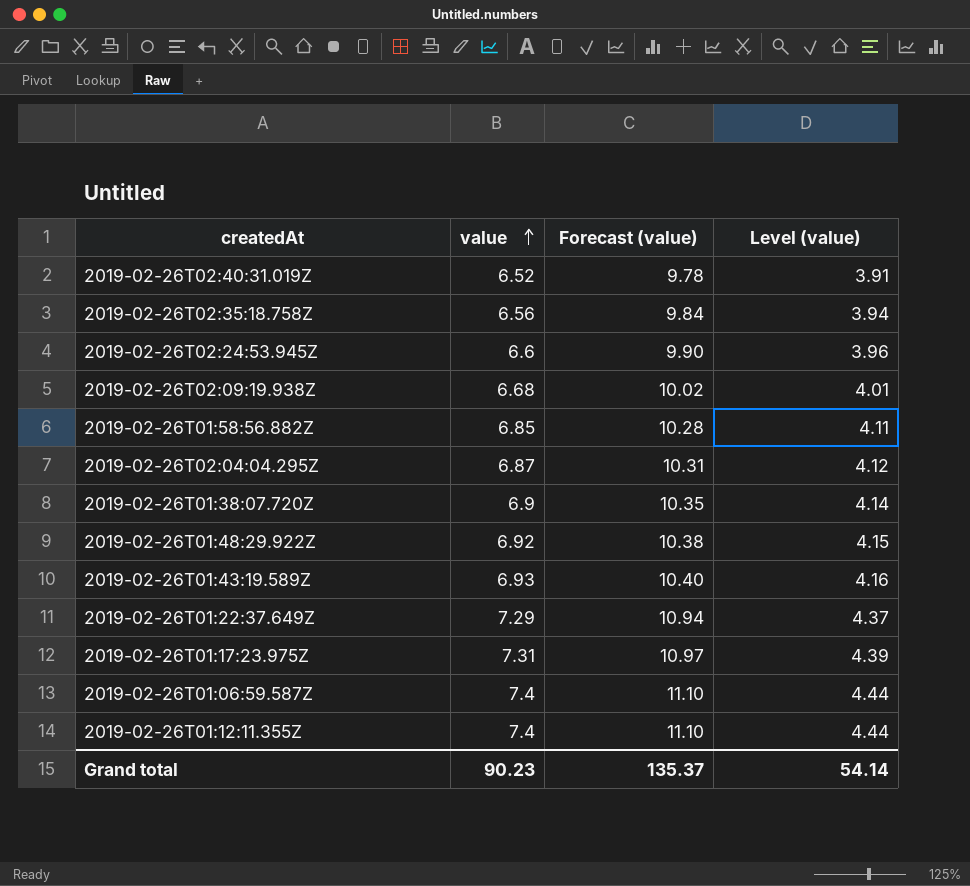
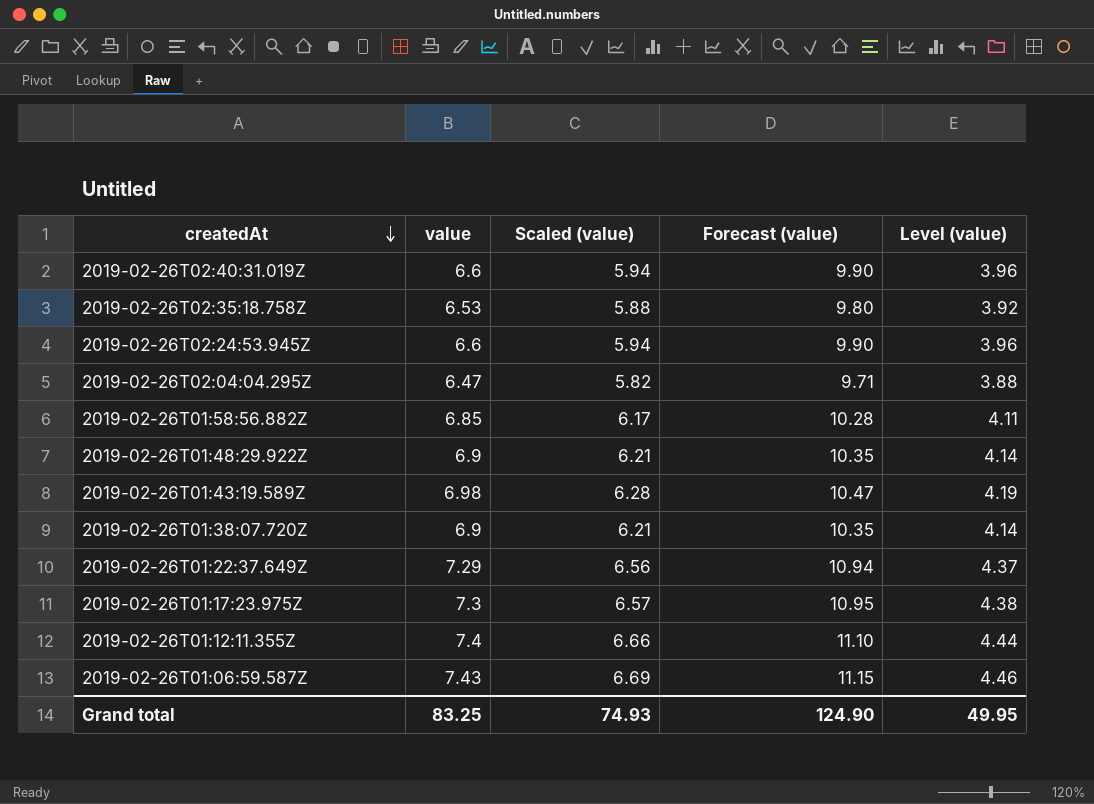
row order: value ascending -> createdAt descending
column Scaled (value) | formula: none -> [value] * 0.9
row 2019-02-26T02:09:19.938Z: 6.68 | 10.02 | 4.01 -> none
2019-02-26T02:40:31.019Z | value: 6.52 -> 6.6
2019-02-26T02:40:31.019Z | Forecast (value): 9.78 -> 9.90
2019-02-26T02:40:31.019Z | Level (value): 3.91 -> 3.96
2019-02-26T02:35:18.758Z | value: 6.56 -> 6.53
2019-02-26T02:35:18.758Z | Forecast (value): 9.84 -> 9.80
2019-02-26T02:35:18.758Z | Level (value): 3.94 -> 3.92
2019-02-26T02:04:04.295Z | value: 6.87 -> 6.47
2019-02-26T02:04:04.295Z | Forecast (value): 10.31 -> 9.71
2019-02-26T02:04:04.295Z | Level (value): 4.12 -> 3.88
2019-02-26T01:48:29.922Z | value: 6.92 -> 6.9
2019-02-26T01:48:29.922Z | Forecast (value): 10.38 -> 10.35
2019-02-26T01:48:29.922Z | Level (value): 4.15 -> 4.14
2019-02-26T01:43:19.589Z | value: 6.93 -> 6.98
2019-02-26T01:43:19.589Z | Forecast (value): 10.40 -> 10.47
2019-02-26T01:43:19.589Z | Level (value): 4.16 -> 4.19
2019-02-26T01:17:23.975Z | value: 7.31 -> 7.3
2019-02-26T01:17:23.975Z | Forecast (value): 10.97 -> 10.95
2019-02-26T01:17:23.975Z | Level (value): 4.39 -> 4.38
2019-02-26T01:06:59.587Z | value: 7.4 -> 7.43
2019-02-26T01:06:59.587Z | Forecast (value): 11.10 -> 11.15
2019-02-26T01:06:59.587Z | Level (value): 4.44 -> 4.46
Grand total | value: 90.23 -> 83.25
Grand total | Forecast (value): 135.37 -> 124.90
Grand total | Level (value): 54.14 -> 49.95

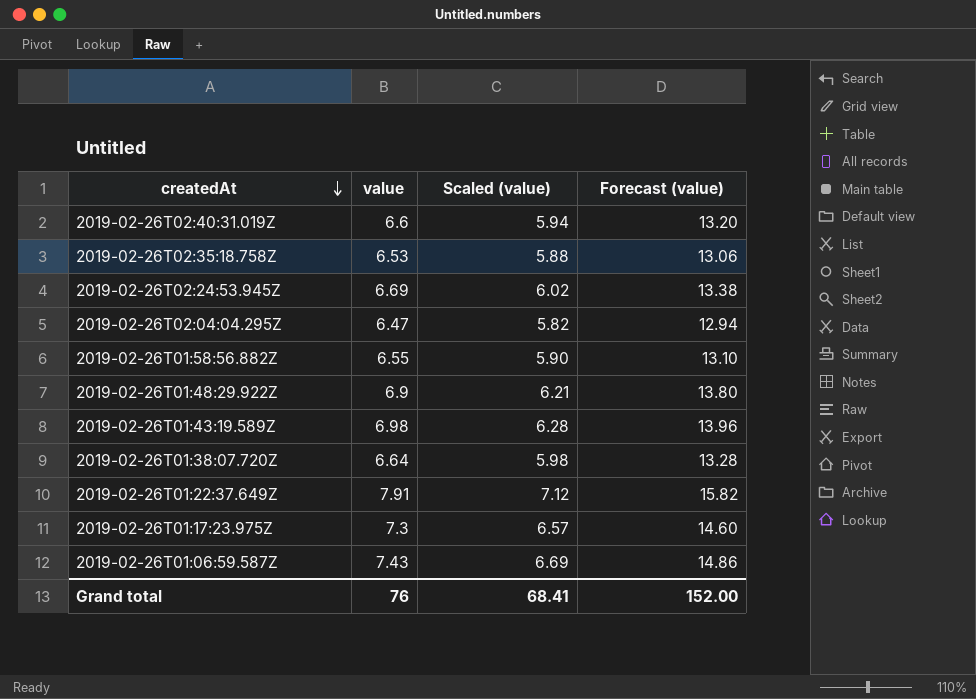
column Level (value) | formula: [value] * 0.6 -> none
column Forecast (value) | formula: [value] * 1.5 -> [value] * 2
row 2019-02-26T01:12:11.355Z: 7.4 | 6.66 | 11.10 | 4.44 -> none
2019-02-26T02:24:53.945Z | value: 6.6 -> 6.69
2019-02-26T02:24:53.945Z | Scaled (value): 5.94 -> 6.02
2019-02-26T01:58:56.882Z | value: 6.85 -> 6.55
2019-02-26T01:58:56.882Z | Scaled (value): 6.17 -> 5.90
2019-02-26T01:38:07.720Z | value: 6.9 -> 6.64
2019-02-26T01:38:07.720Z | Scaled (value): 6.21 -> 5.98
2019-02-26T01:22:37.649Z | value: 7.29 -> 7.91
2019-02-26T01:22:37.649Z | Scaled (value): 6.56 -> 7.12
Grand total | value: 83.25 -> 76
Grand total | Scaled (value): 74.93 -> 68.41
Grand total | Forecast (value): 124.90 -> 152.00

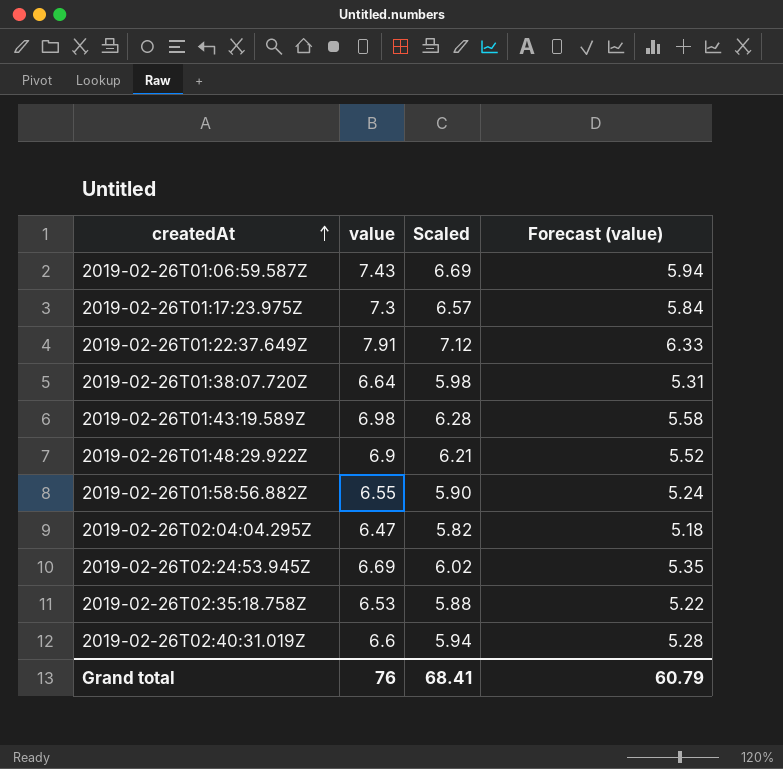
row order: createdAt descending -> createdAt ascending
column name: Scaled (value) -> Scaled
column Forecast (value) | formula: [value] * 2 -> [value] * 0.8
Grand total | Forecast (value): 152.00 -> 60.79

